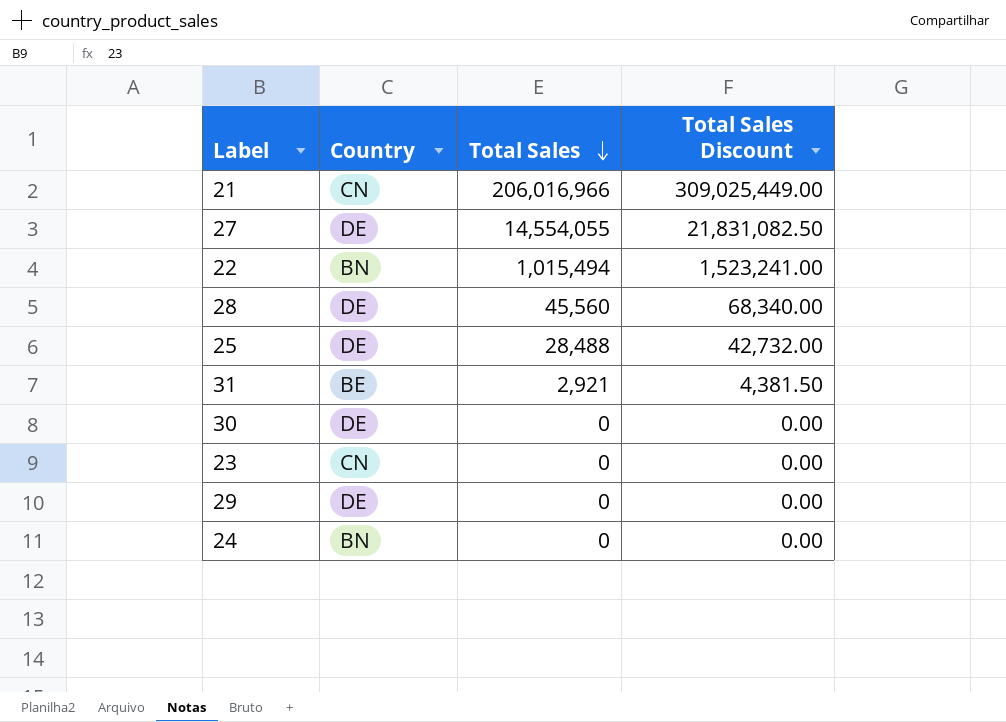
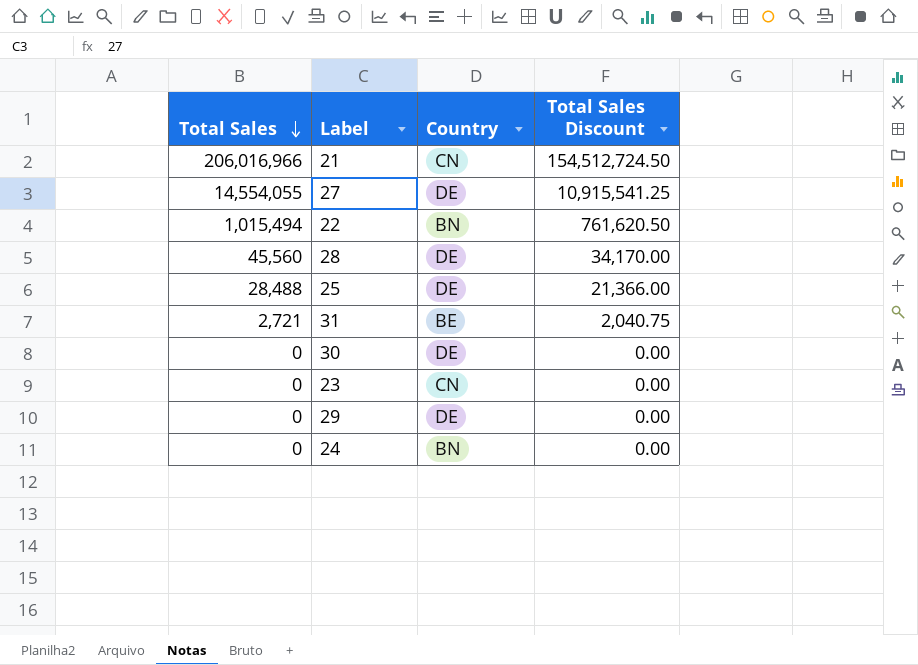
column Total Sales | position: 3 -> 1
column Total Sales Discount | formula: [Total Sales] * 1.5 -> [Total Sales] * 0.75
31 | Total Sales: 2,921 -> 2,721

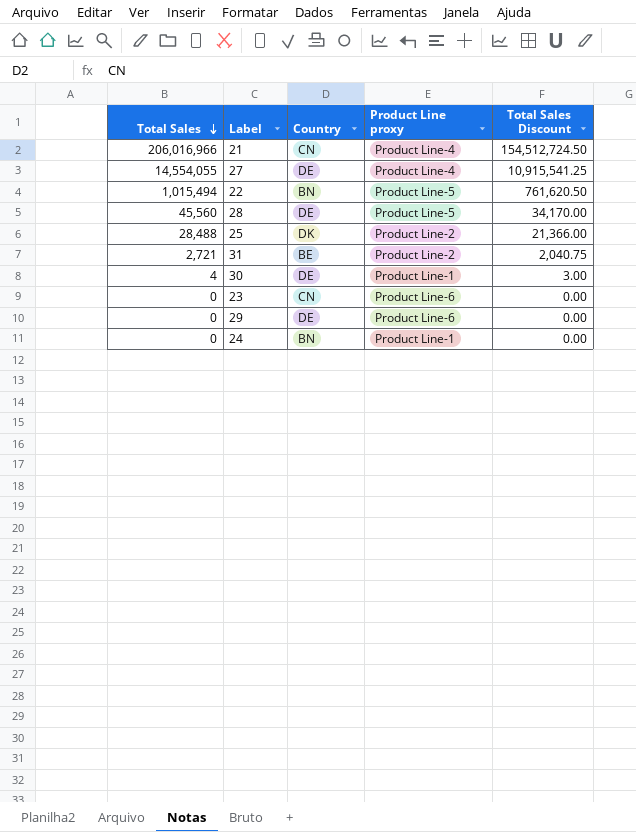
column Product Line proxy | position: none -> 4
25 | Country: DE -> DK
30 | Total Sales: 0 -> 4
30 | Total Sales Discount: 0.00 -> 3.00

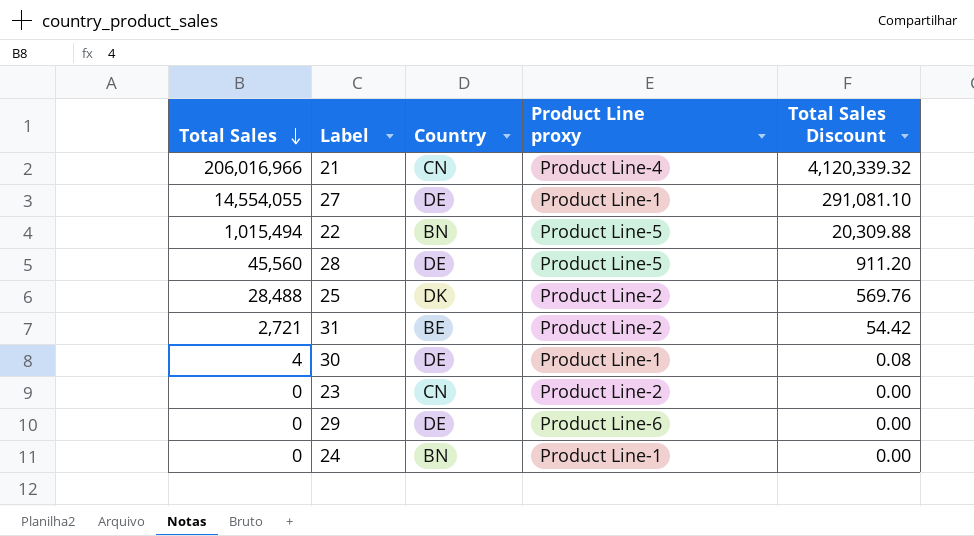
column Total Sales Discount | formula: [Total Sales] * 0.75 -> [Total Sales] * 0.02
27 | Product Line proxy: Product Line-4 -> Product Line-1
23 | Product Line proxy: Product Line-6 -> Product Line-2

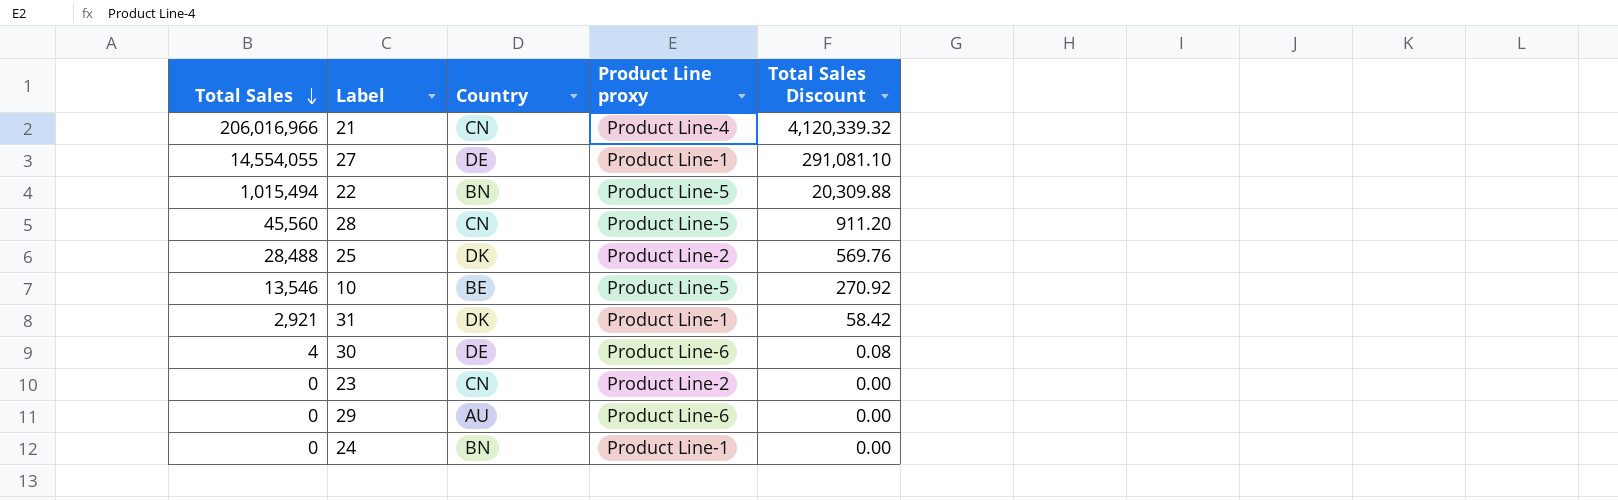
28 | Country: DE -> CN
row 10: none -> 13,546 | BE | Product Line-5 | 270.92
31 | Total Sales: 2,721 -> 2,921
31 | Country: BE -> DK
31 | Product Line proxy: Product Line-2 -> Product Line-1
31 | Total Sales Discount: 54.42 -> 58.42
30 | Product Line proxy: Product Line-1 -> Product Line-6
29 | Country: DE -> AU

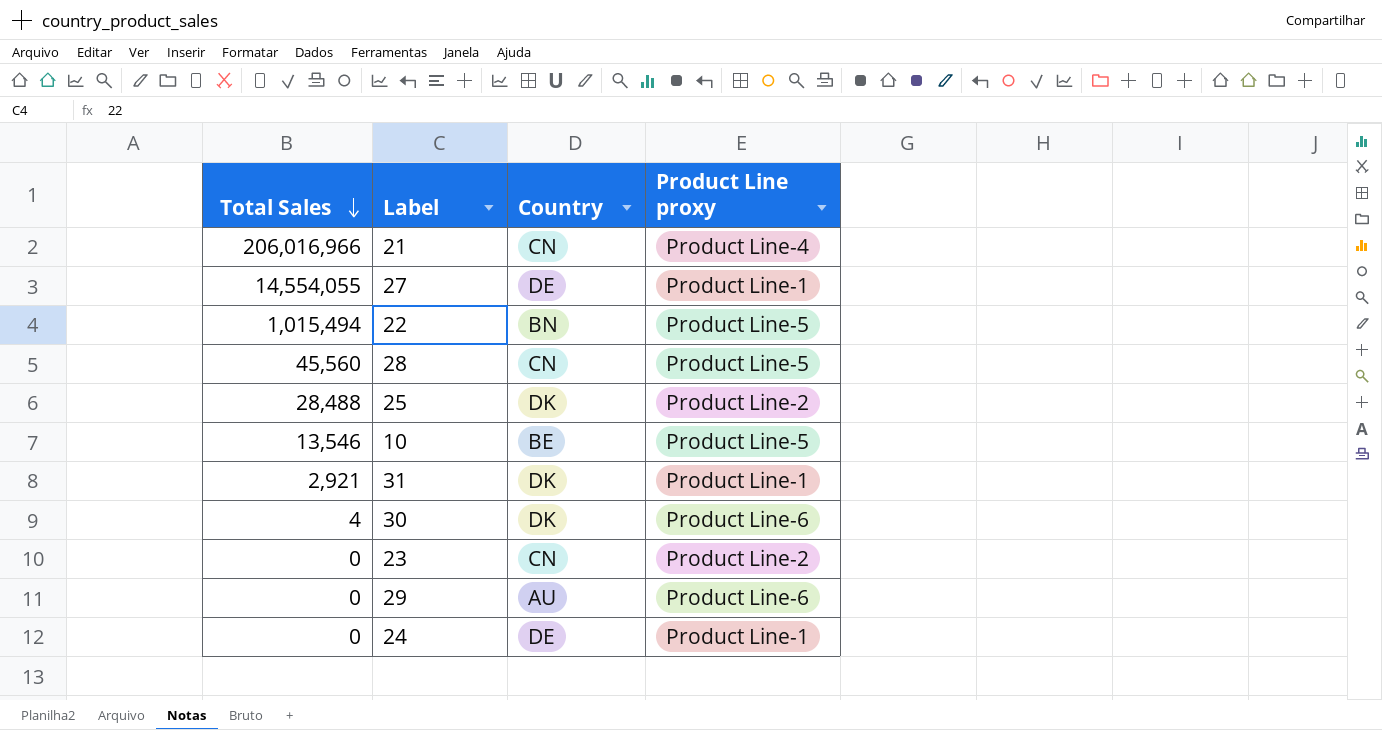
column Total Sales Discount | formula: [Total Sales] * 0.02 -> none
30 | Country: DE -> DK
24 | Country: BN -> DE

